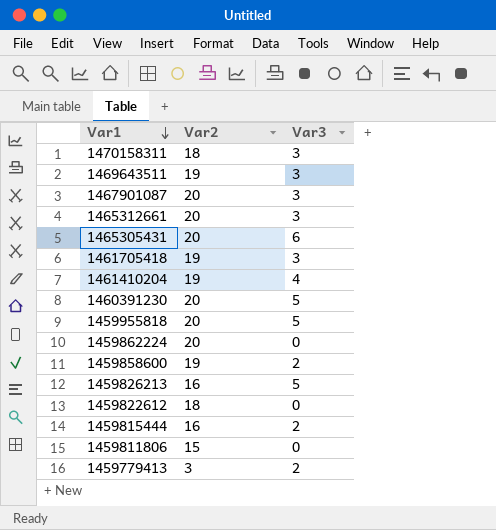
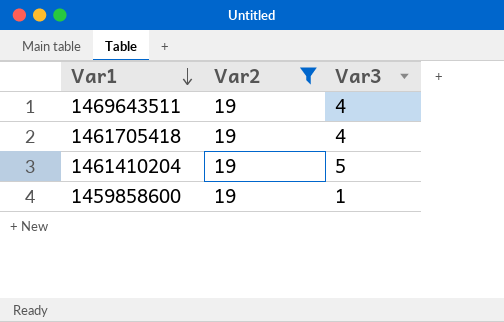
filter: none -> Var2 = 19
1469643511 | Var3: 3 -> 4
1461705418 | Var3: 3 -> 4
1461410204 | Var3: 4 -> 5
1459858600 | Var3: 2 -> 1

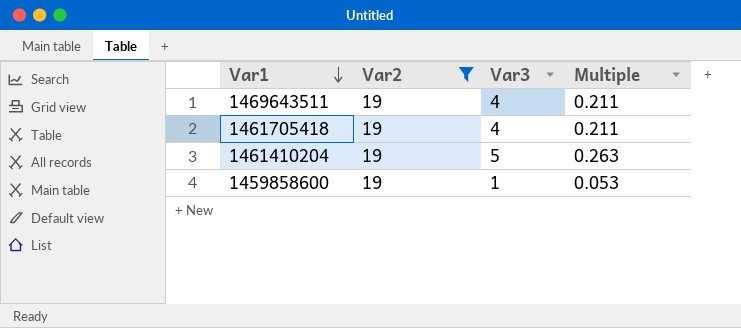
column Multiple | formula: none -> [Var3] / [Var2]

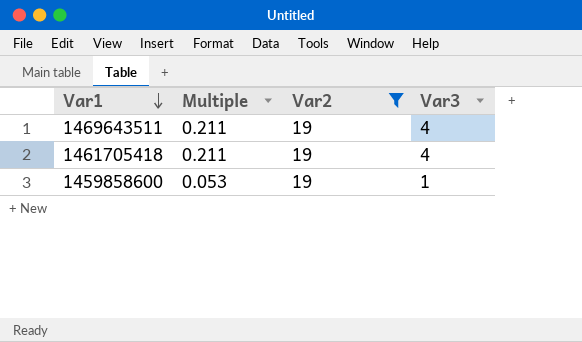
column Multiple | position: 4 -> 2
row 1461410204: 19 | 5 | 0.263 -> none

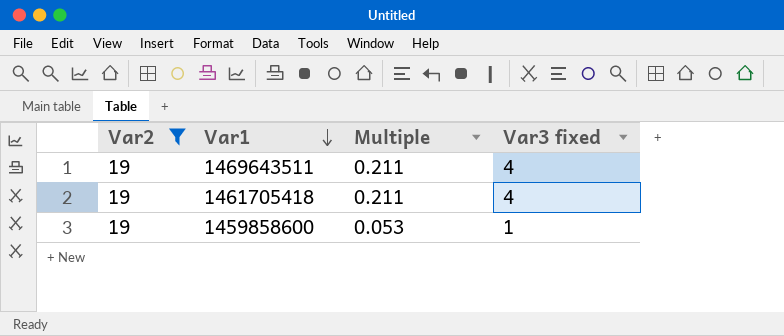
column Var2 | position: 3 -> 1
column name: Var3 -> Var3 fixed

